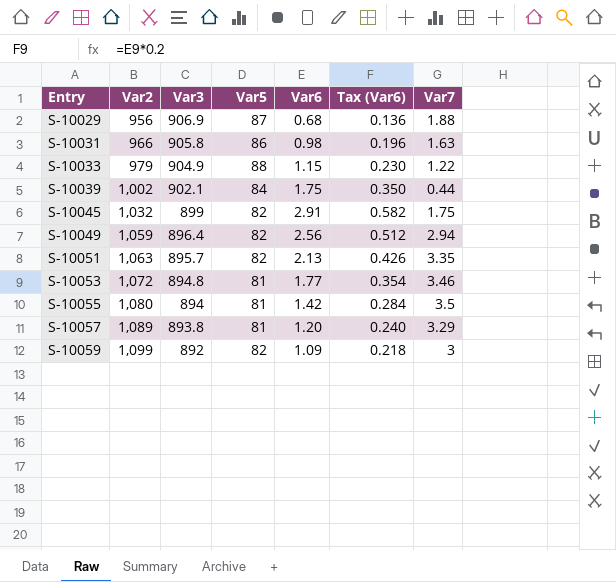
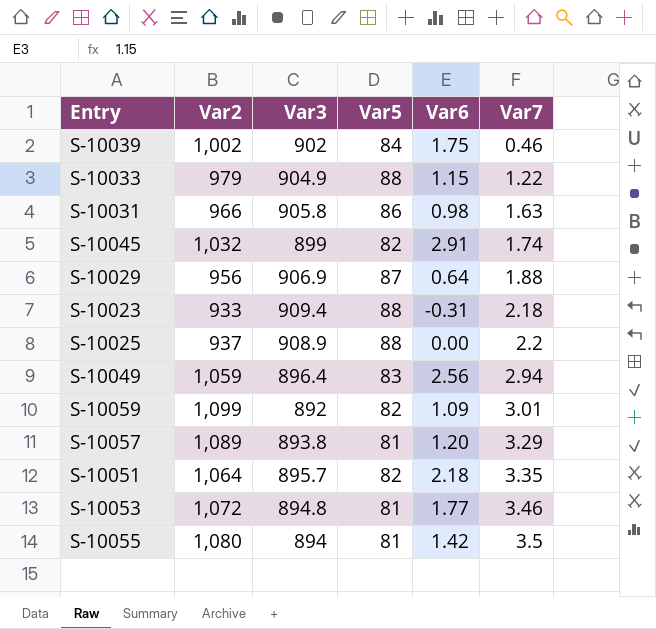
row order: Entry ascending -> Var7 ascending
column Tax (Var6) | formula: [Var6] * 0.2 -> none
S-10039 | Var3: 902.1 -> 902
S-10039 | Var7: 0.44 -> 0.46
S-10045 | Var7: 1.75 -> 1.74
S-10029 | Var6: 0.68 -> 0.64
row S-10023: none -> 933 | 909.4 | 88 | -0.31 | 2.18
row S-10025: none -> 937 | 908.9 | 88 | 0.00 | 2.2
S-10049 | Var5: 82 -> 83
S-10059 | Var7: 3 -> 3.01
S-10051 | Var2: 1,063 -> 1,064
S-10051 | Var6: 2.13 -> 2.18

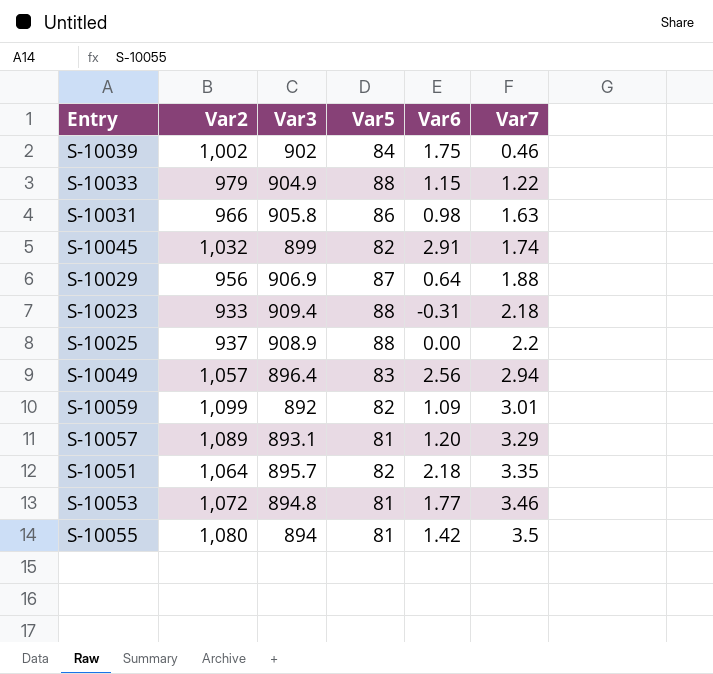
S-10049 | Var2: 1,059 -> 1,057
S-10057 | Var3: 893.8 -> 893.1

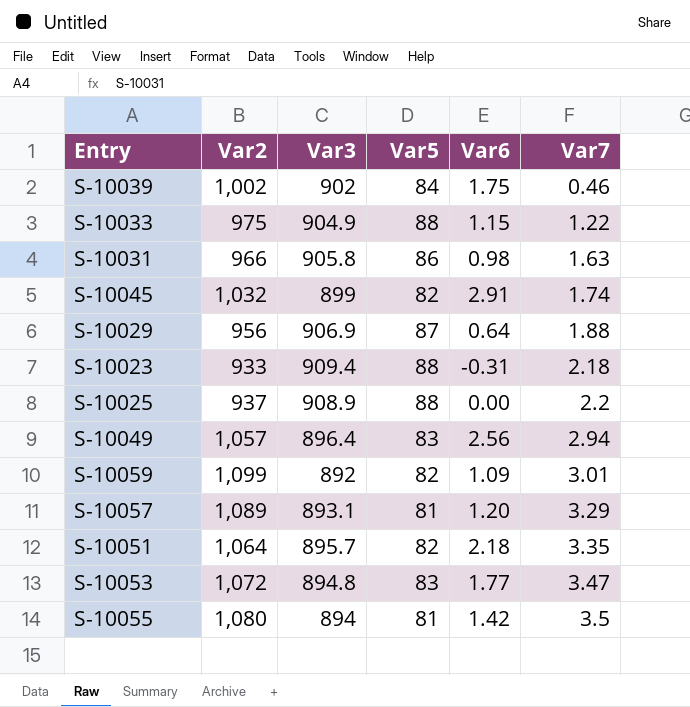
S-10033 | Var2: 979 -> 975
S-10053 | Var5: 81 -> 83
S-10053 | Var7: 3.46 -> 3.47

